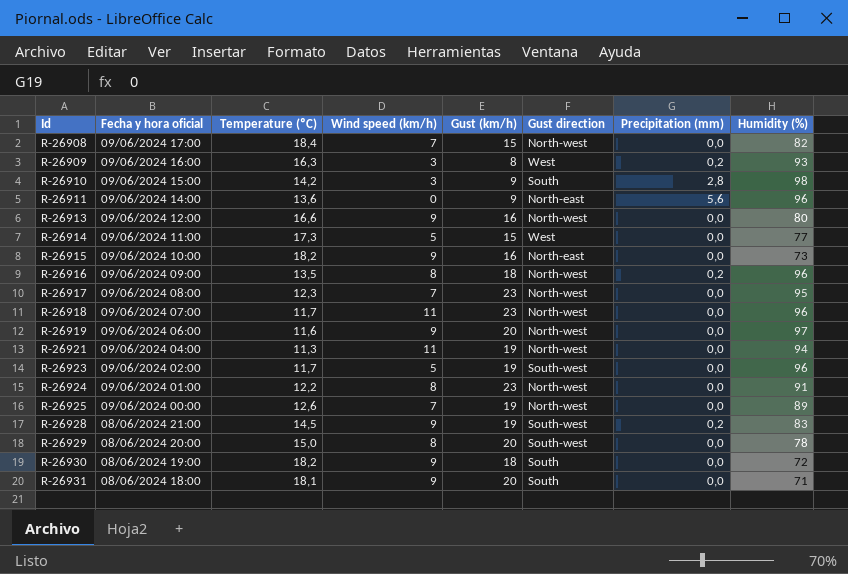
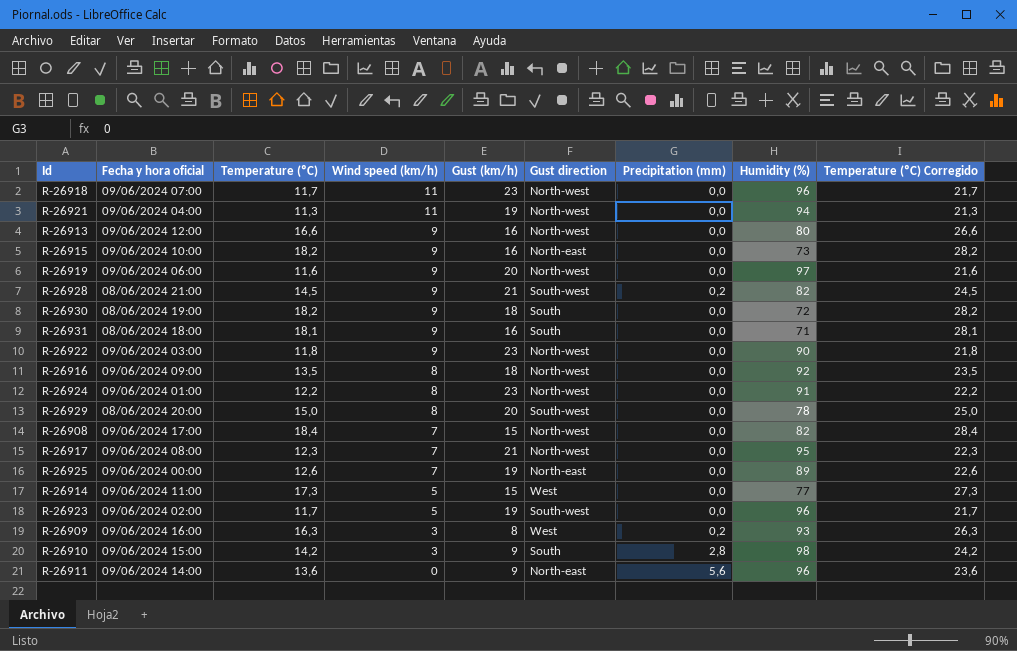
row order: Id ascending -> Wind speed (km/h) descending
column Temperature (ºC) Corregido | formula: none -> [Temperature (ºC)] + 10
R-26928 | Gust (km/h): 19 -> 21
R-26928 | Humidity (%): 83 -> 82
R-26931 | Gust (km/h): 20 -> 16
row R-26922: none -> 09/06/2024 03:00 | 11,8 | 9 | 23 | North-west | 0,0 | 90 | 21,8
R-26916 | Precipitation (mm): 0,2 -> 0,0
R-26916 | Humidity (%): 96 -> 92
R-26917 | Gust (km/h): 23 -> 21
R-26925 | Gust direction: North-west -> North-east

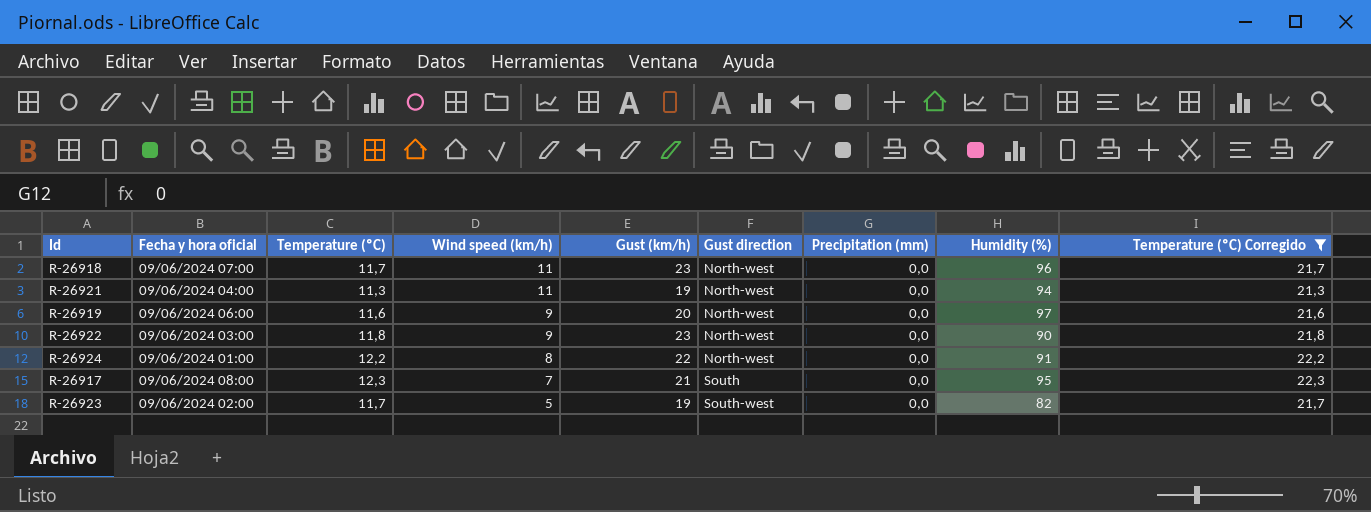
filter: none -> Temperature (ºC) Corregido <= 22,3
R-26924 | Gust (km/h): 23 -> 22
R-26917 | Gust direction: North-west -> South
R-26923 | Humidity (%): 96 -> 82

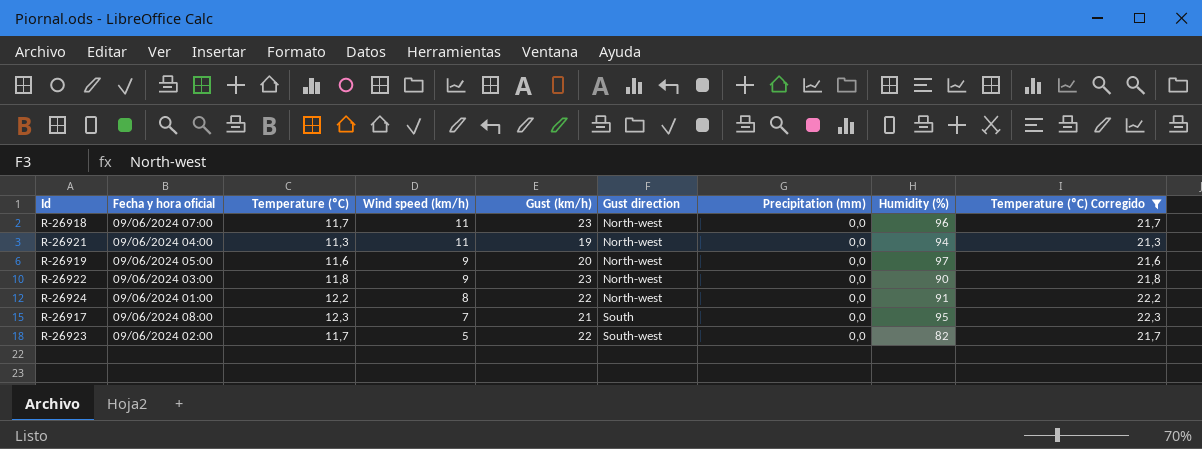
R-26919 | Fecha y hora oficial: 09/06/2024 06:00 -> 09/06/2024 05:00
R-26923 | Gust (km/h): 19 -> 22

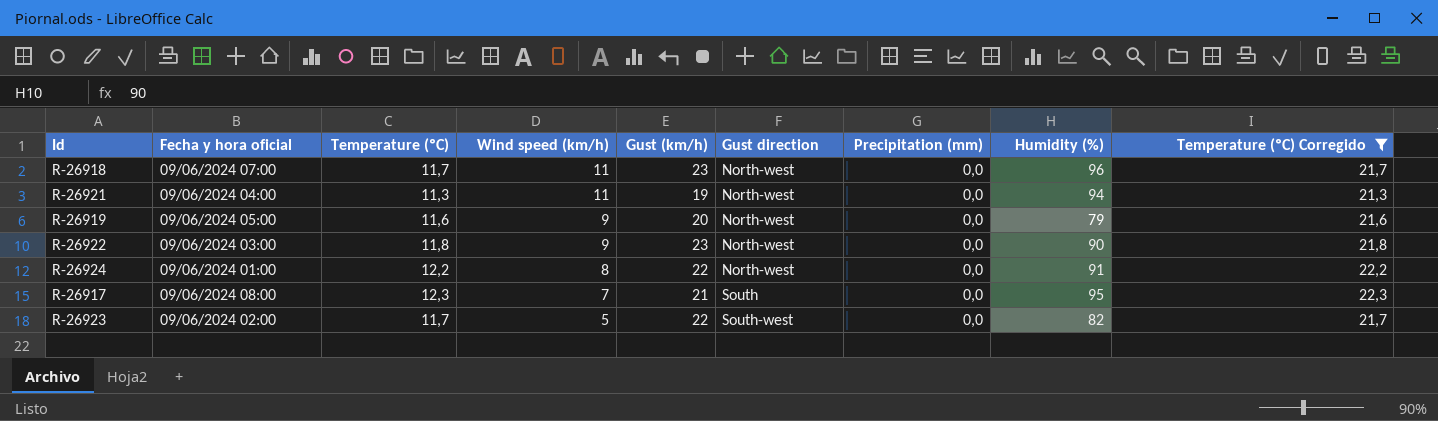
R-26919 | Humidity (%): 97 -> 79

